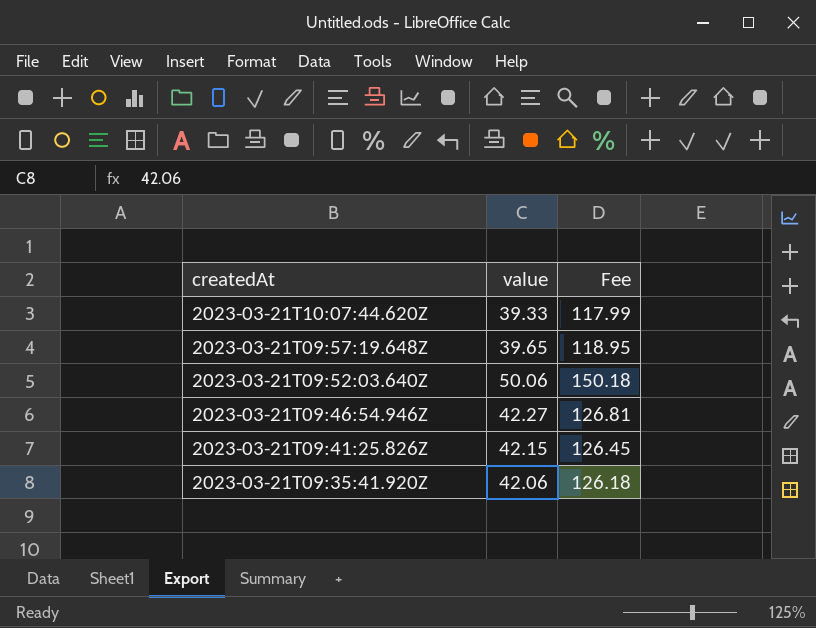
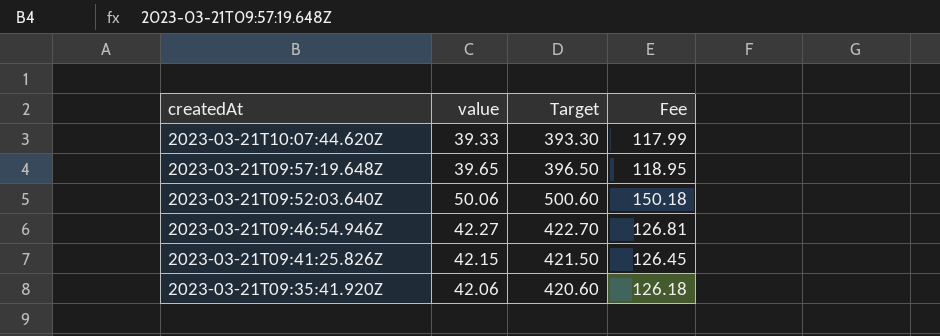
column Target | formula: none -> [value] * 10

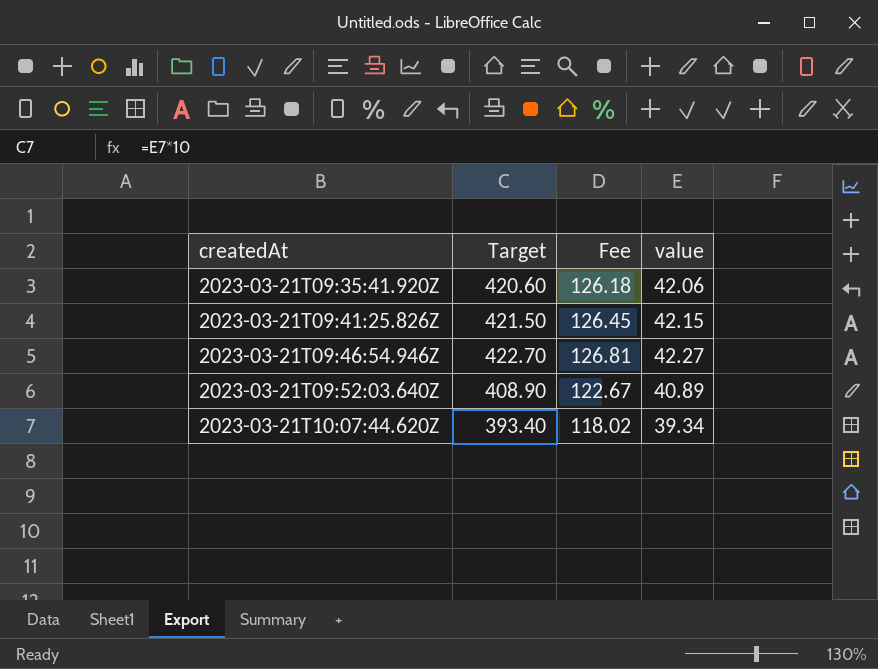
row order: createdAt descending -> createdAt ascending
column value | position: 2 -> 4
row 2023-03-21T09:57:19.648Z: 39.65 | 396.50 | 118.95 -> none
2023-03-21T09:52:03.640Z | Target: 500.60 -> 408.90
2023-03-21T09:52:03.640Z | Fee: 150.18 -> 122.67
2023-03-21T09:52:03.640Z | value: 50.06 -> 40.89
2023-03-21T10:07:44.620Z | Target: 393.30 -> 393.40
2023-03-21T10:07:44.620Z | Fee: 117.99 -> 118.02
2023-03-21T10:07:44.620Z | value: 39.33 -> 39.34

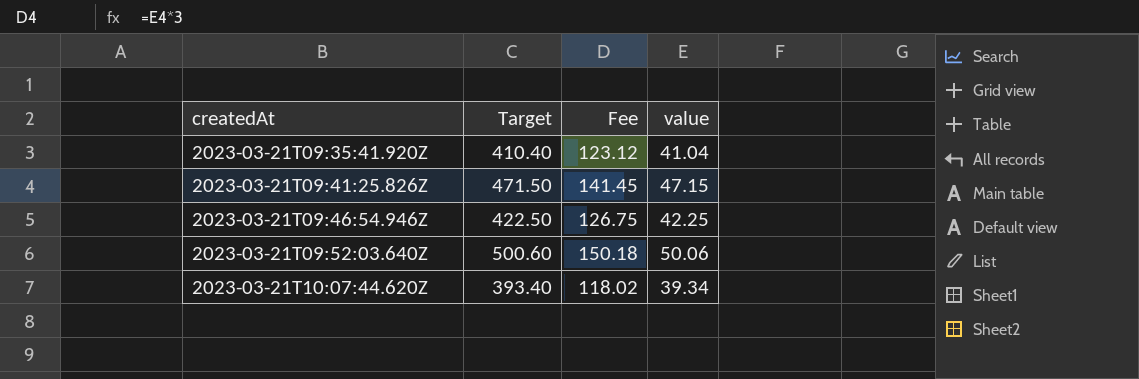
2023-03-21T09:35:41.920Z | Target: 420.60 -> 410.40
2023-03-21T09:35:41.920Z | Fee: 126.18 -> 123.12
2023-03-21T09:35:41.920Z | value: 42.06 -> 41.04
2023-03-21T09:41:25.826Z | Target: 421.50 -> 471.50
2023-03-21T09:41:25.826Z | Fee: 126.45 -> 141.45
2023-03-21T09:41:25.826Z | value: 42.15 -> 47.15
2023-03-21T09:46:54.946Z | Target: 422.70 -> 422.50
2023-03-21T09:46:54.946Z | Fee: 126.81 -> 126.75
2023-03-21T09:46:54.946Z | value: 42.27 -> 42.25
2023-03-21T09:52:03.640Z | Target: 408.90 -> 500.60
2023-03-21T09:52:03.640Z | Fee: 122.67 -> 150.18
2023-03-21T09:52:03.640Z | value: 40.89 -> 50.06

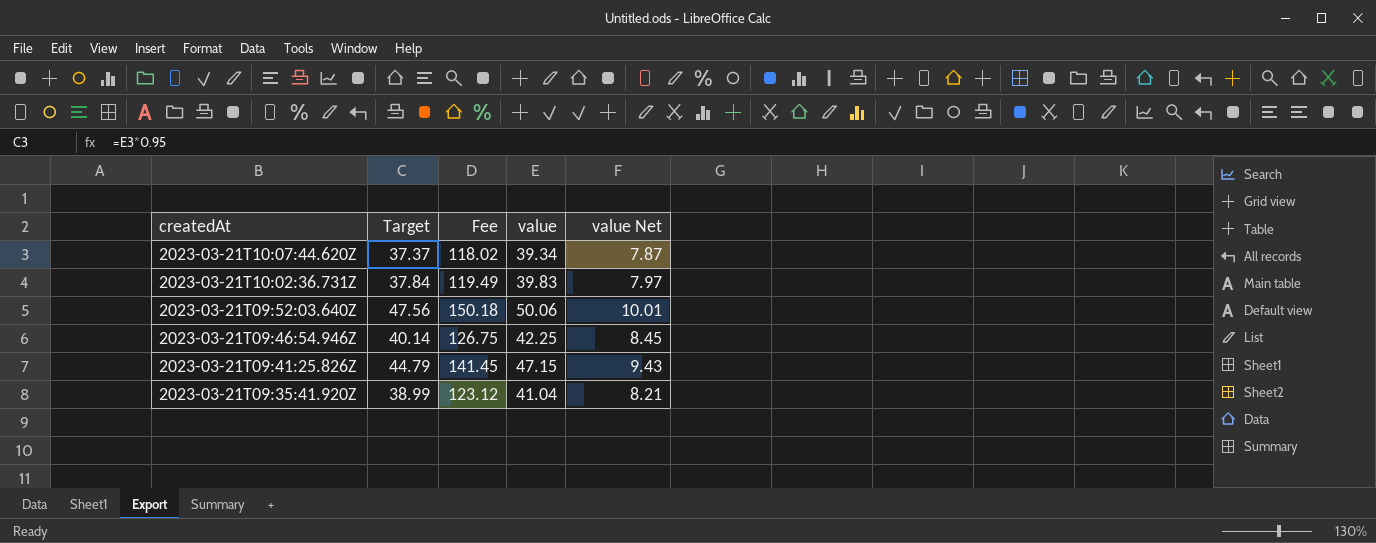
row order: createdAt ascending -> createdAt descending
column Target | formula: [value] * 10 -> [value] * 0.95
column value Net | formula: none -> [value] * 0.2
row 2023-03-21T10:02:36.731Z: none -> 37.84 | 119.49 | 39.83 | 7.97

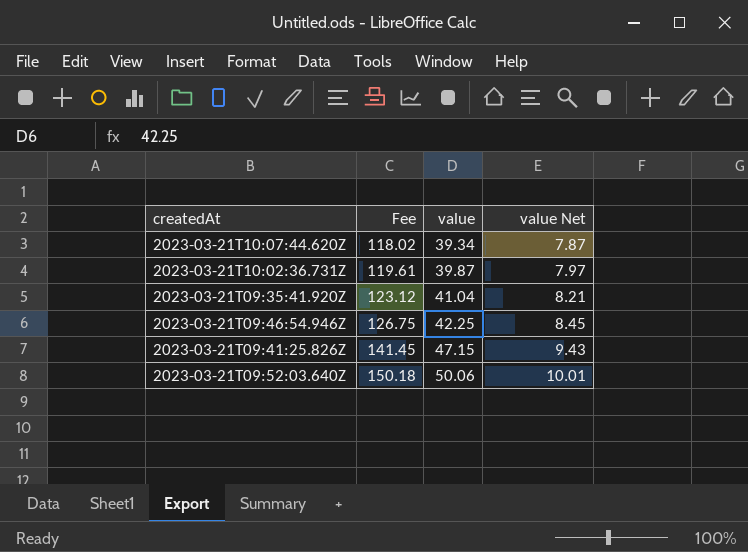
row order: createdAt descending -> Fee ascending
column Target | formula: [value] * 0.95 -> none
2023-03-21T10:02:36.731Z | Fee: 119.49 -> 119.61
2023-03-21T10:02:36.731Z | value: 39.83 -> 39.87

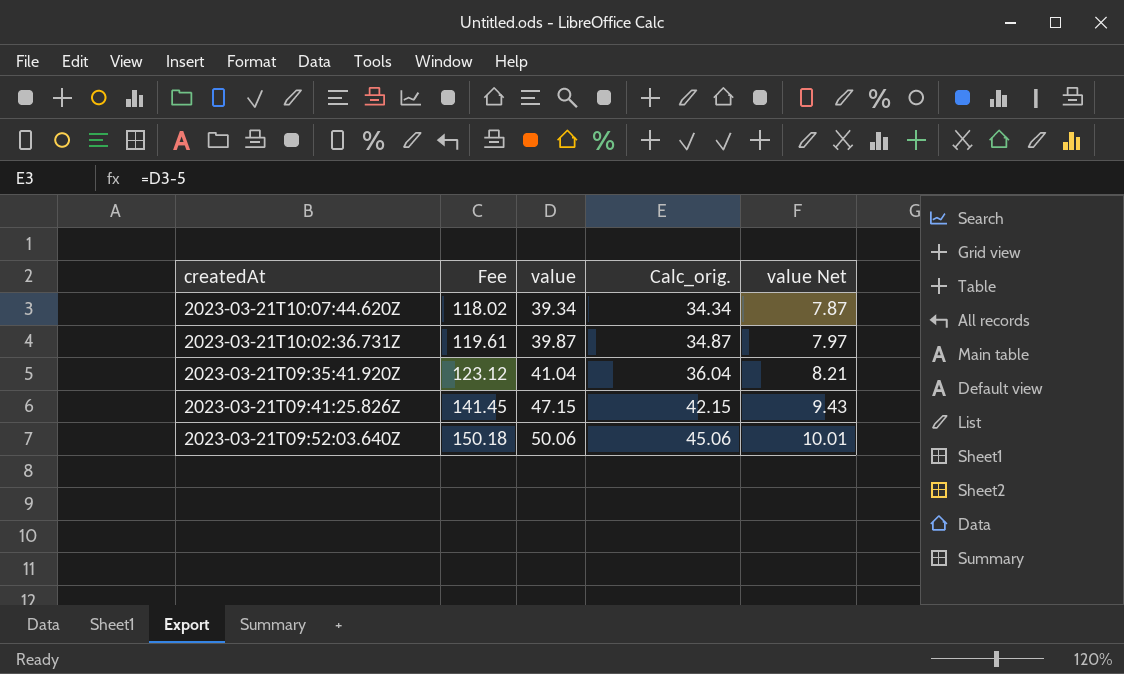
column Calc_orig. | formula: none -> [value] - 5
row 2023-03-21T09:46:54.946Z: 126.75 | 42.25 | 8.45 -> none

